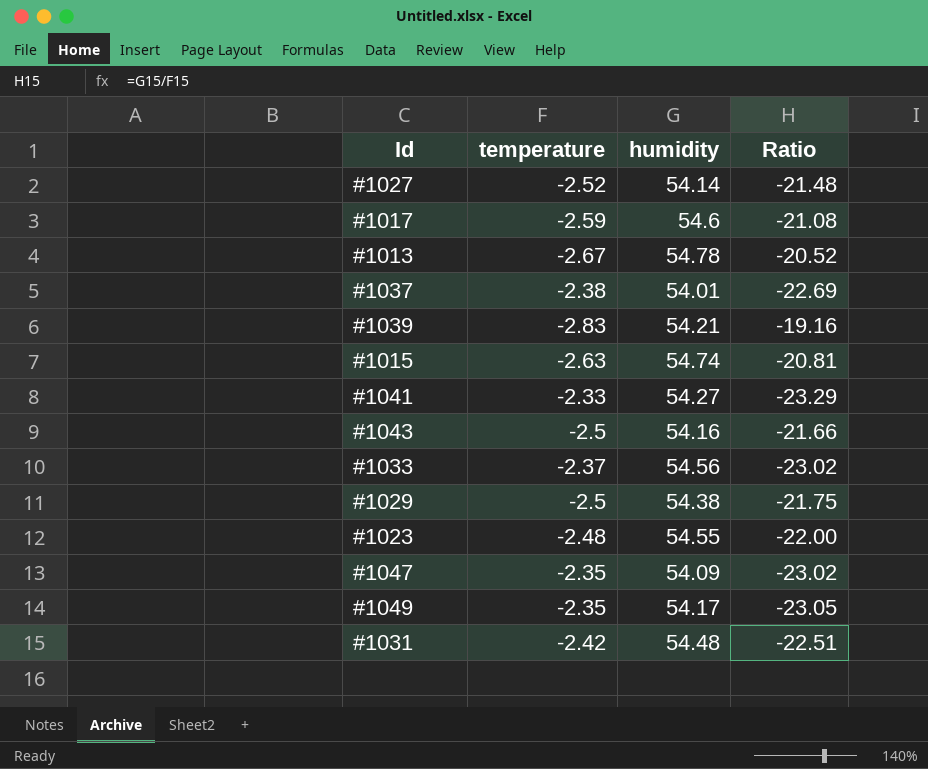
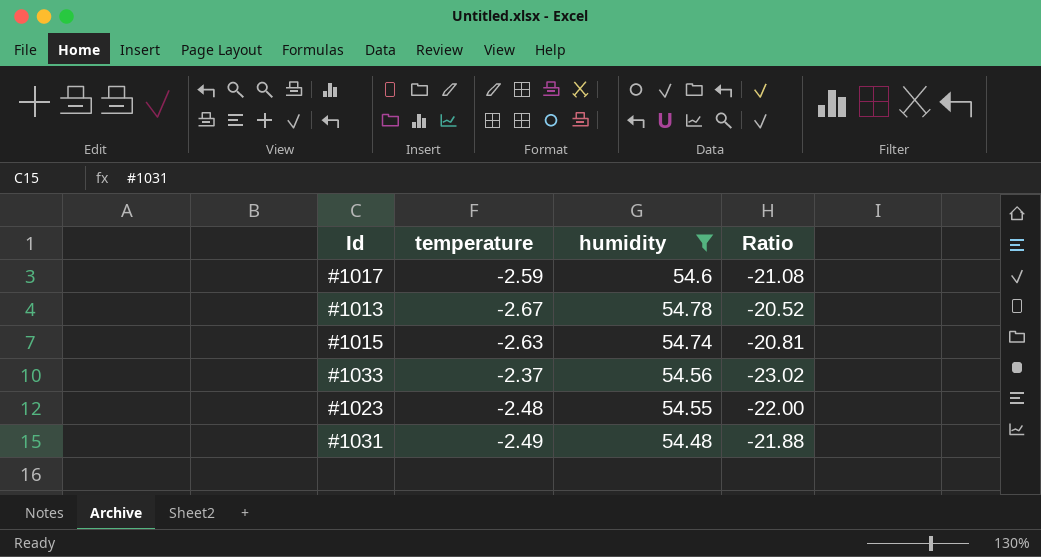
filter: none -> humidity >= 54.48
#1031 | temperature: -2.42 -> -2.49
#1031 | Ratio: -22.51 -> -21.88

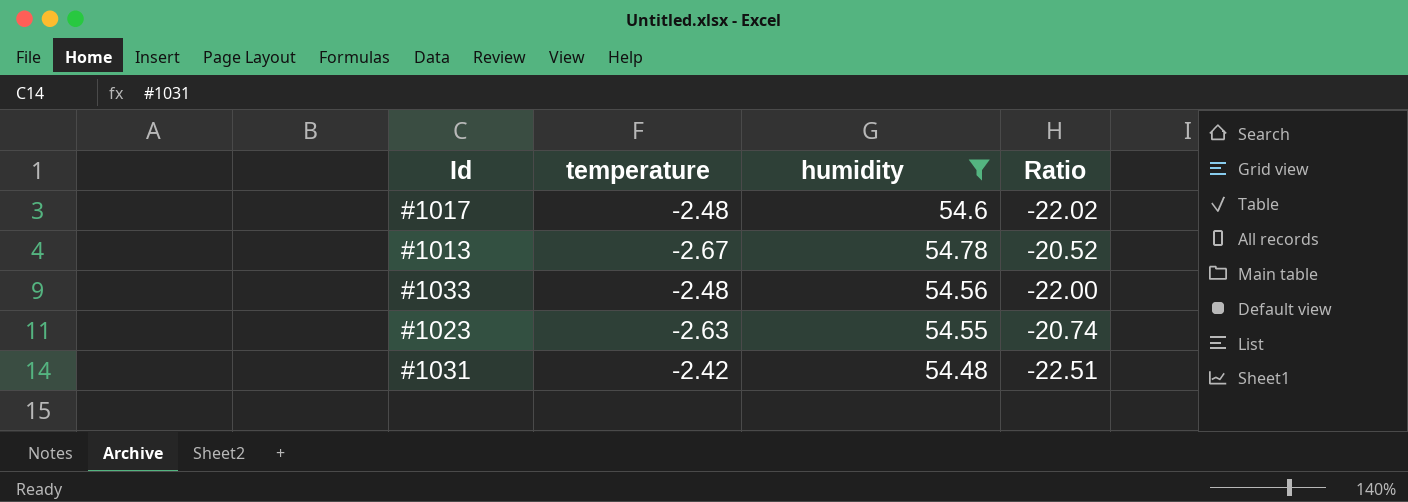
row #1015: -2.63 | 54.74 | -20.81 -> none
#1017 | temperature: -2.59 -> -2.48
#1017 | Ratio: -21.08 -> -22.02
#1033 | temperature: -2.37 -> -2.48
#1033 | Ratio: -23.02 -> -22.00
#1023 | temperature: -2.48 -> -2.63
#1023 | Ratio: -22.00 -> -20.74
#1031 | temperature: -2.49 -> -2.42
#1031 | Ratio: -21.88 -> -22.51

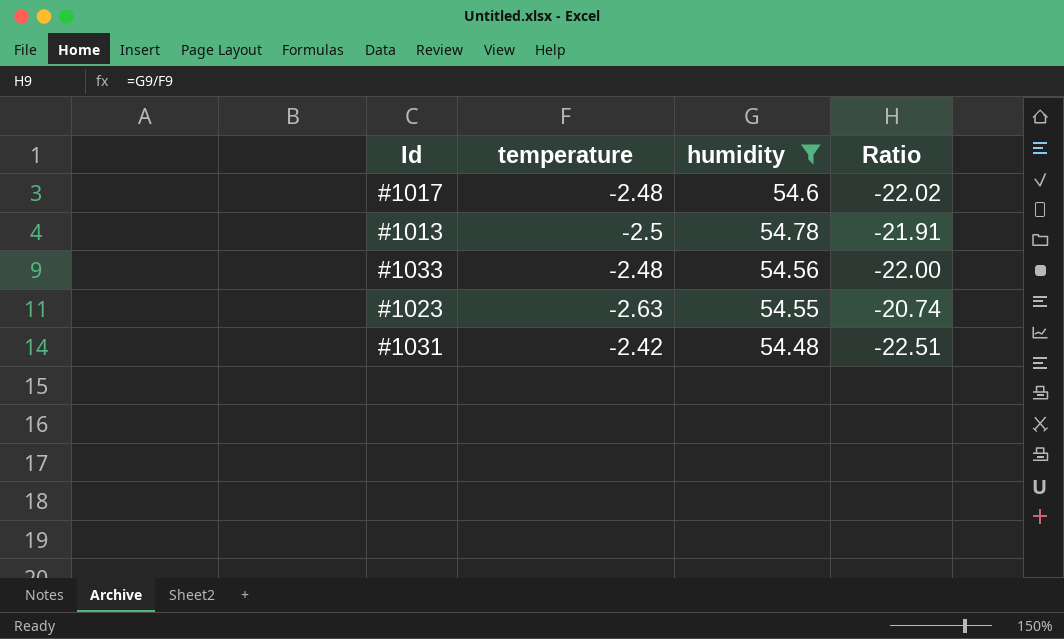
#1013 | temperature: -2.67 -> -2.5
#1013 | Ratio: -20.52 -> -21.91

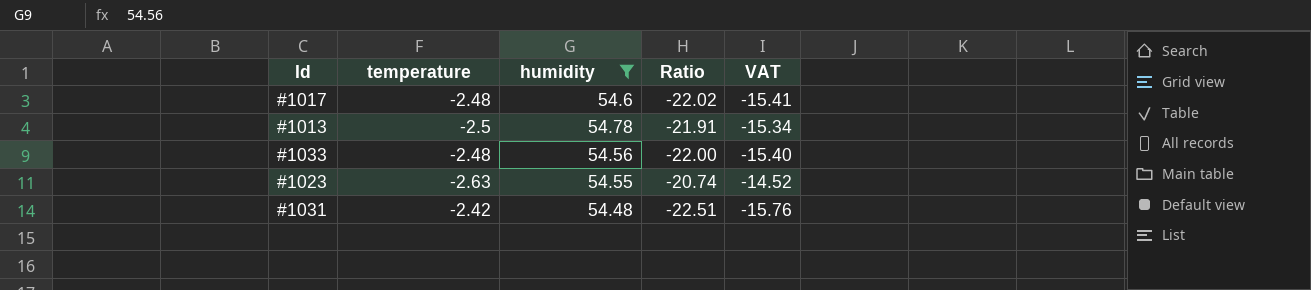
column VAT | formula: none -> [Ratio] * 0.7

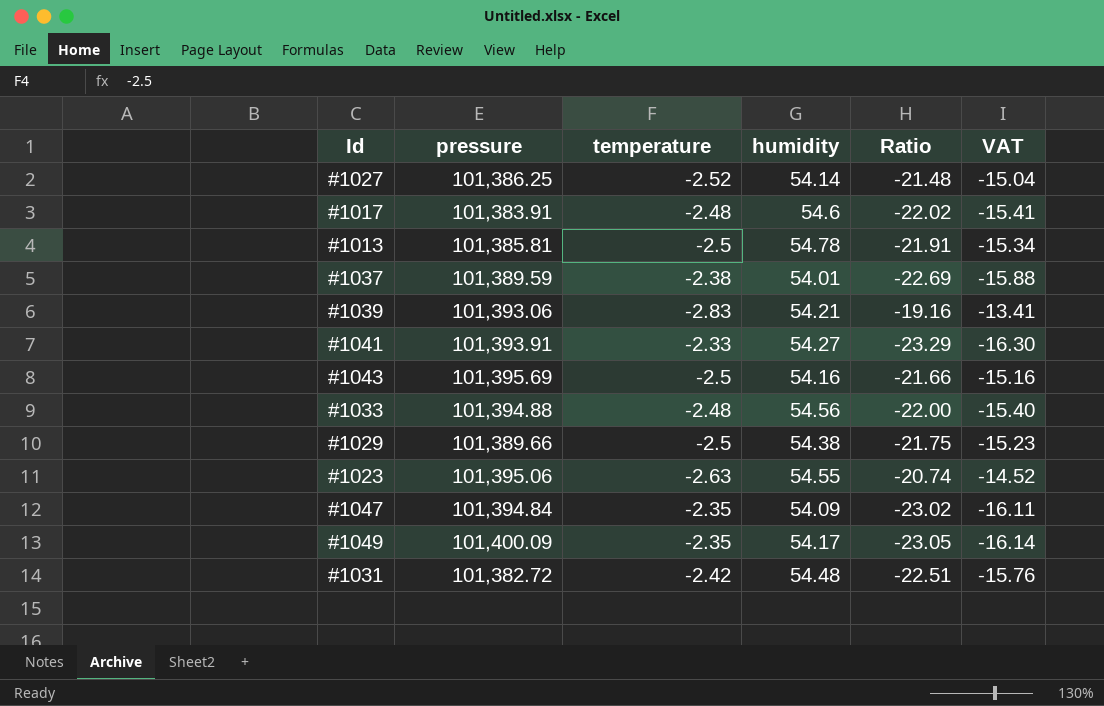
filter: humidity >= 54.48 -> none
column pressure | position: none -> 2

